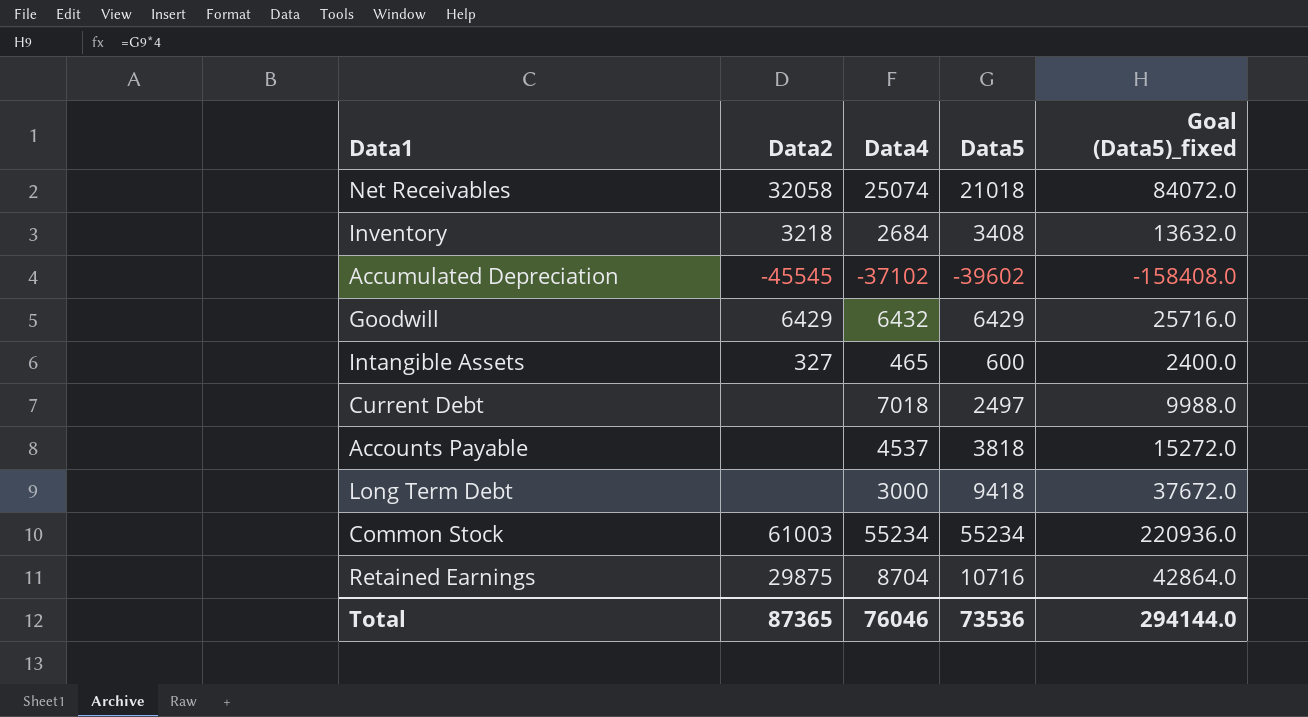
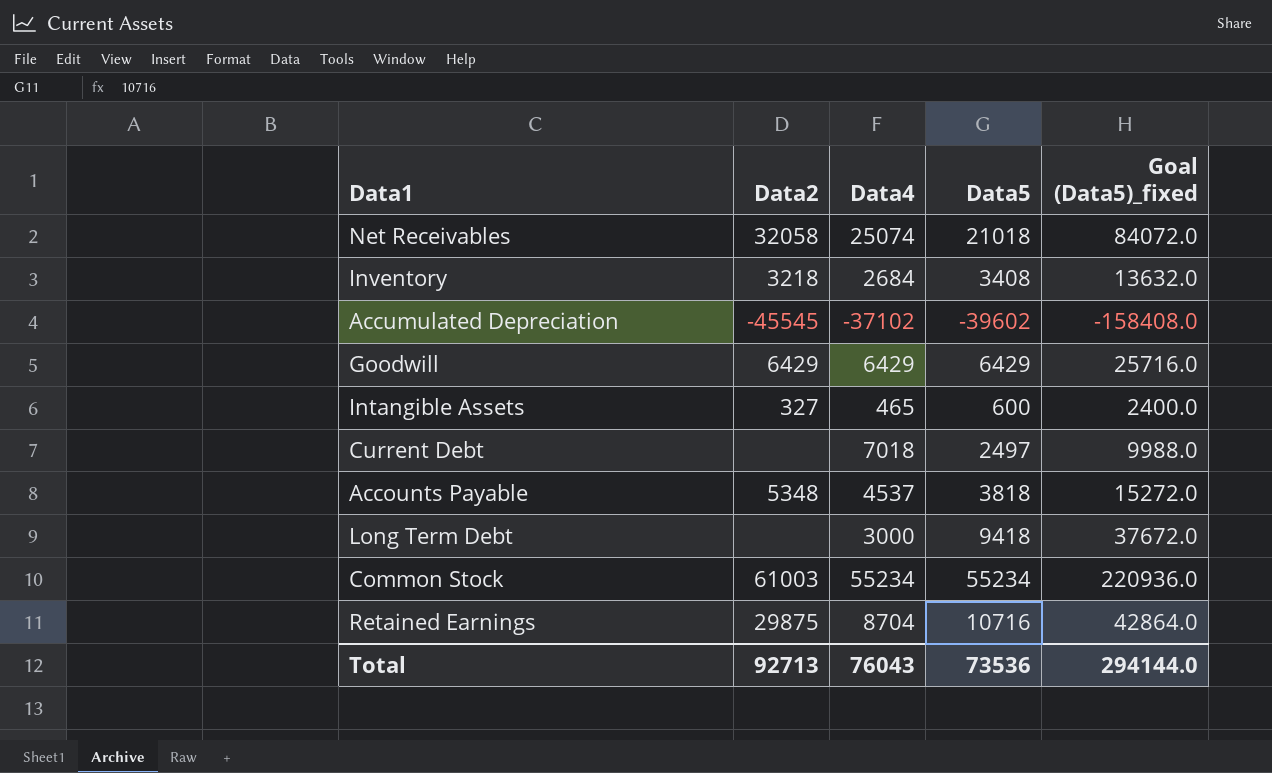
Goodwill | Data4: 6432 -> 6429
Accounts Payable | Data2: none -> 5348
Total | Data2: 87365 -> 92713
Total | Data4: 76046 -> 76043

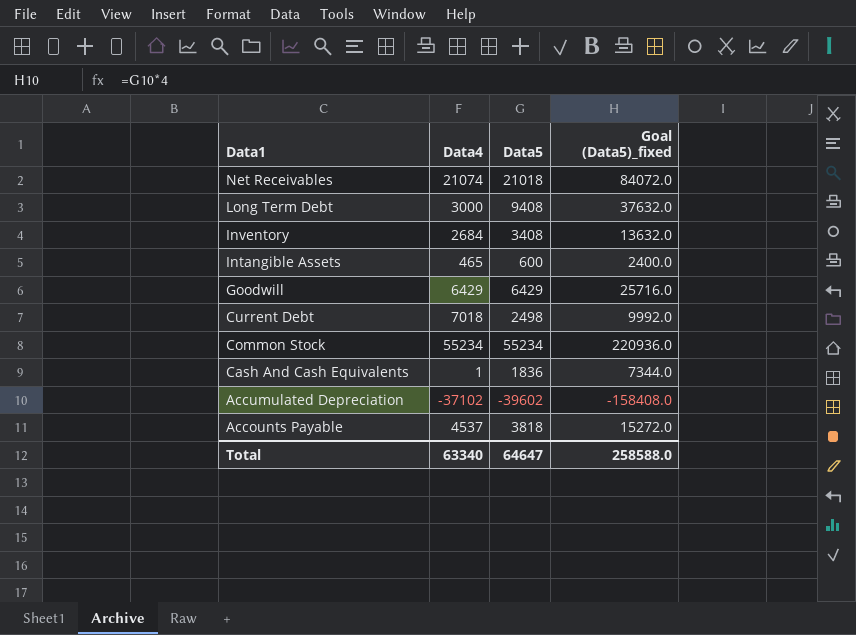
row order: none -> Data1 descending
column Data2 | position: 2 -> none
row Retained Earnings: 29875 | 8704 | 10716 | 42864.0 -> none
Net Receivables | Data4: 25074 -> 21074
Long Term Debt | Data5: 9418 -> 9408
Long Term Debt | Goal (Data5)_fixed: 37672.0 -> 37632.0
Current Debt | Data5: 2497 -> 2498
Current Debt | Goal (Data5)_fixed: 9988.0 -> 9992.0
row Cash And Cash Equivalents: none -> 1 | 1836 | 7344.0
Total | Data4: 76043 -> 63340
Total | Data5: 73536 -> 64647
Total | Goal (Data5)_fixed: 294144.0 -> 258588.0

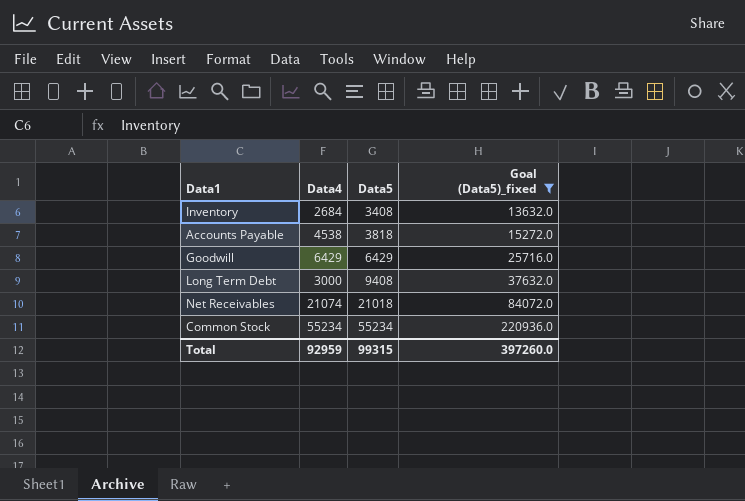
filter: none -> Goal (Data5)_fixed >= 13632.0
row order: Data1 descending -> Data5 ascending
Accounts Payable | Data4: 4537 -> 4538
Total | Data4: 63340 -> 92959
Total | Data5: 64647 -> 99315
Total | Goal (Data5)_fixed: 258588.0 -> 397260.0

